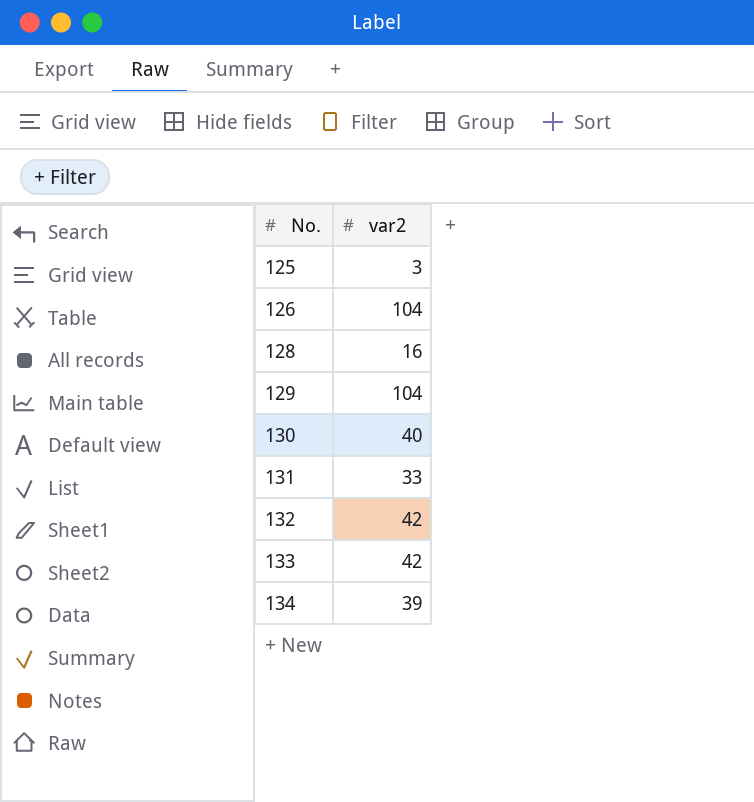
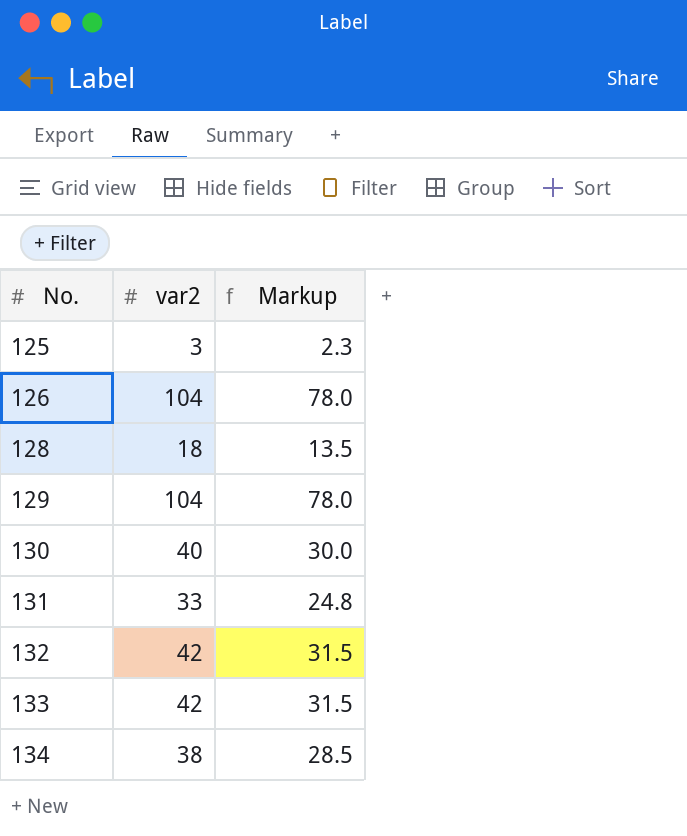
column Markup | formula: none -> [var2] * 0.75
128 | var2: 16 -> 18
134 | var2: 39 -> 38

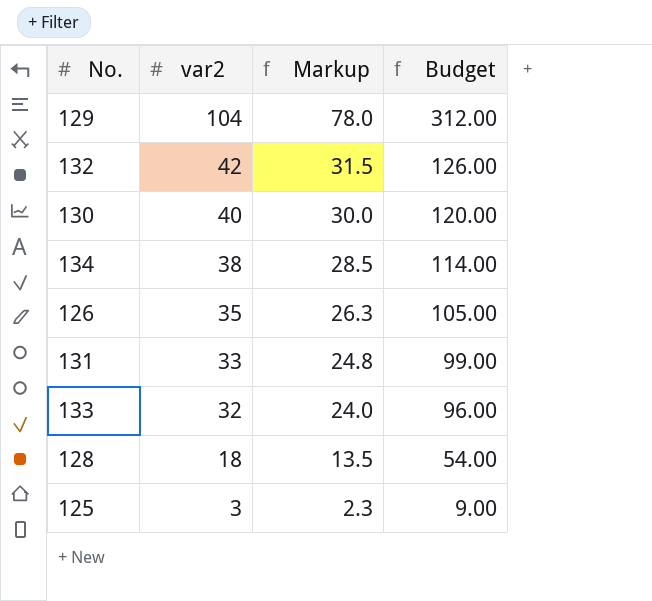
row order: No. ascending -> var2 descending
column Budget | formula: none -> [var2] * 3
126 | var2: 104 -> 35
126 | Markup: 78.0 -> 26.3
133 | var2: 42 -> 32
133 | Markup: 31.5 -> 24.0

